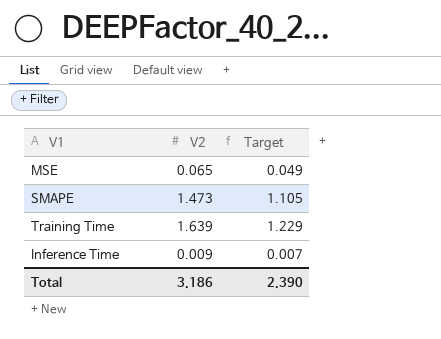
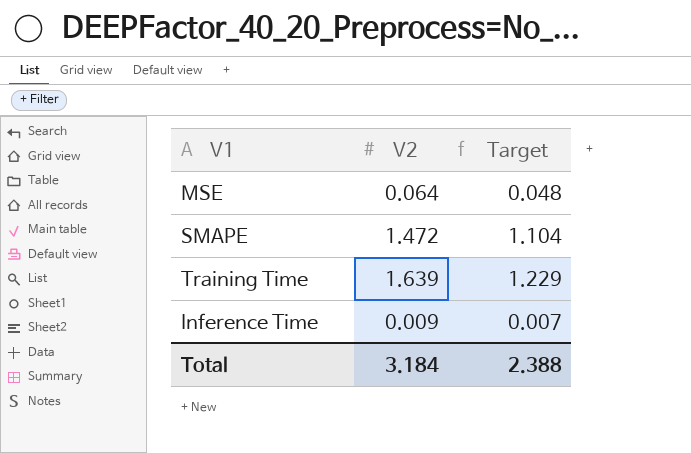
MSE | V2: 0.065 -> 0.064
MSE | Target: 0.049 -> 0.048
SMAPE | V2: 1.473 -> 1.472
SMAPE | Target: 1.105 -> 1.104
Total | V2: 3.186 -> 3.184
Total | Target: 2.390 -> 2.388

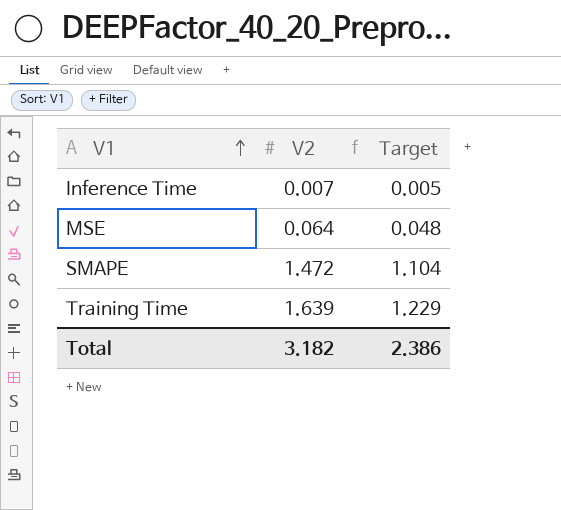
row order: none -> V1 ascending
Inference Time | V2: 0.009 -> 0.007
Inference Time | Target: 0.007 -> 0.005
Total | V2: 3.184 -> 3.182
Total | Target: 2.388 -> 2.386

